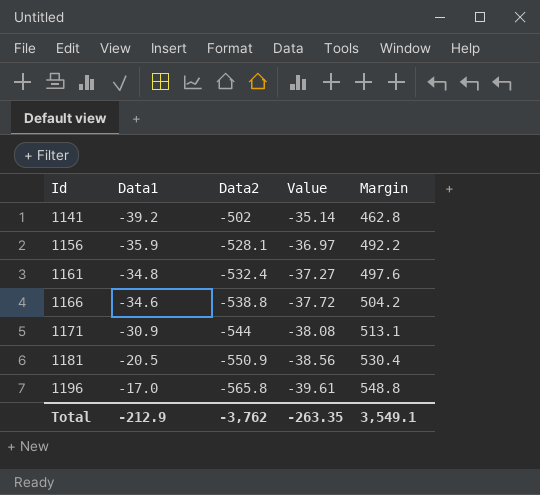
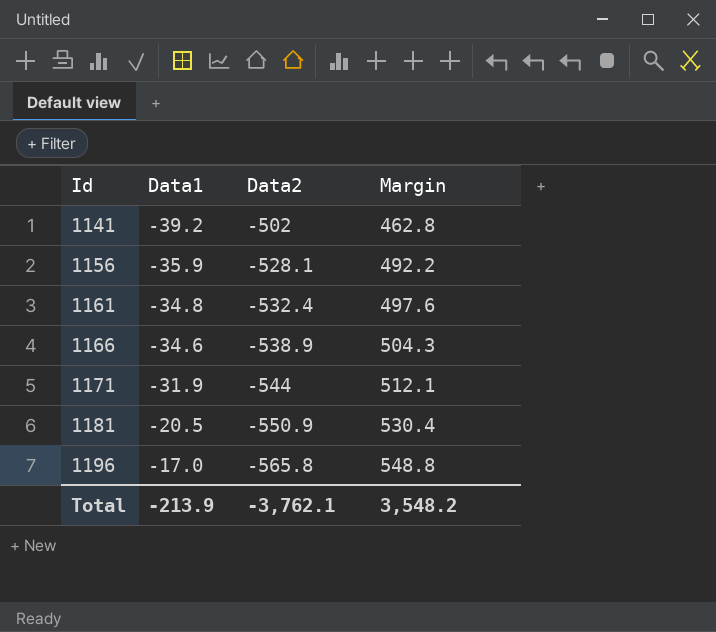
column Value | formula: [Data2] * 0.07 -> none
1166 | Data2: -538.8 -> -538.9
1166 | Margin: 504.2 -> 504.3
1171 | Data1: -30.9 -> -31.9
1171 | Margin: 513.1 -> 512.1
Total | Data1: -212.9 -> -213.9
Total | Data2: -3,762 -> -3,762.1
Total | Margin: 3,549.1 -> 3,548.2

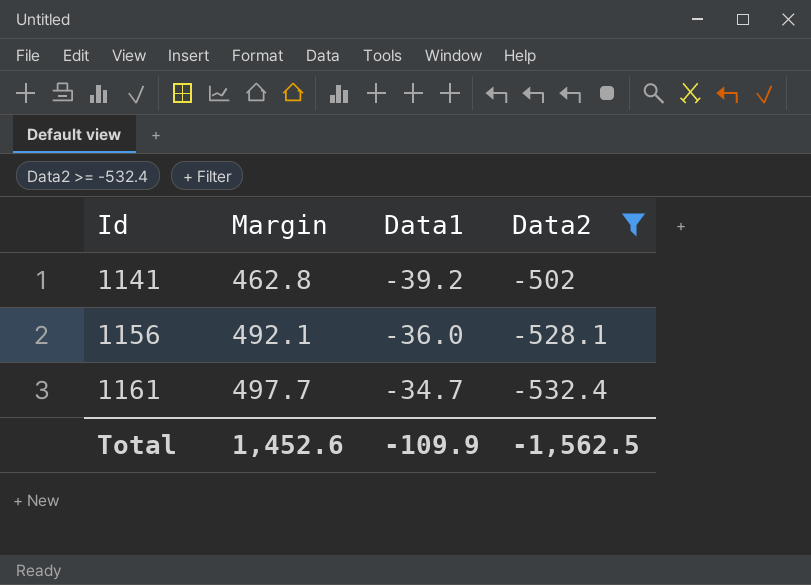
filter: none -> Data2 >= -532.4
column Margin | position: 4 -> 2
1156 | Margin: 492.2 -> 492.1
1156 | Data1: -35.9 -> -36.0
1161 | Margin: 497.6 -> 497.7
1161 | Data1: -34.8 -> -34.7
Total | Margin: 3,548.2 -> 1,452.6
Total | Data1: -213.9 -> -109.9
Total | Data2: -3,762.1 -> -1,562.5

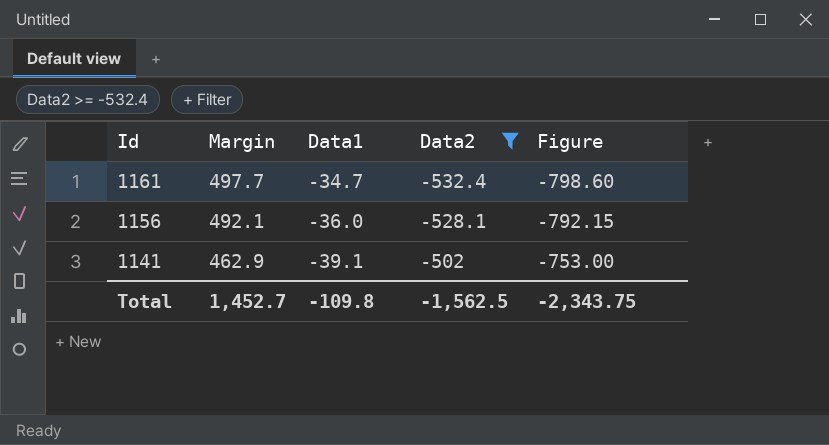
row order: Id ascending -> Id descending
column Figure | formula: none -> [Data2] * 1.5
1141 | Margin: 462.8 -> 462.9
1141 | Data1: -39.2 -> -39.1
Total | Margin: 1,452.6 -> 1,452.7
Total | Data1: -109.9 -> -109.8

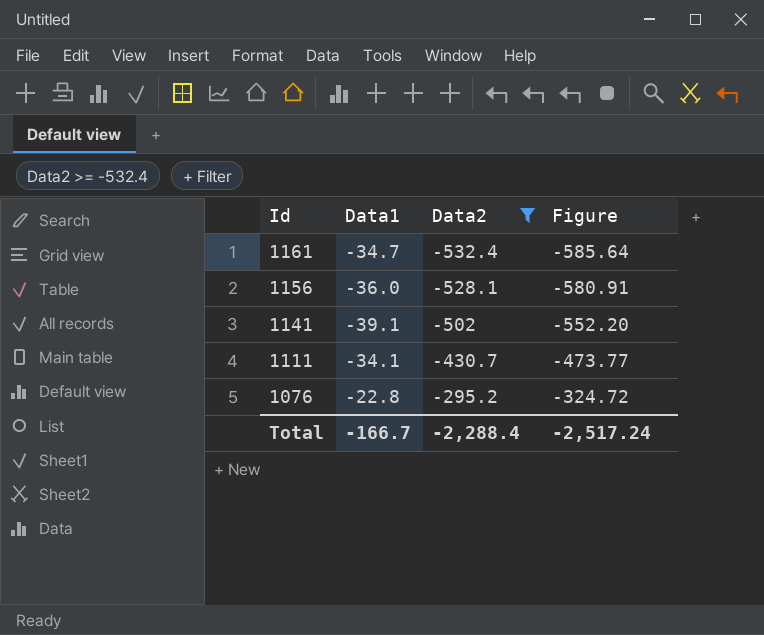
column Margin | formula: [Data1] - [Data2] -> none
column Figure | formula: [Data2] * 1.5 -> [Data2] * 1.1
row 1111: none -> -34.1 | -430.7 | -473.77
row 1076: none -> -22.8 | -295.2 | -324.72
Total | Data1: -109.8 -> -166.7
Total | Data2: -1,562.5 -> -2,288.4
Total | Figure: -2,343.75 -> -2,517.24

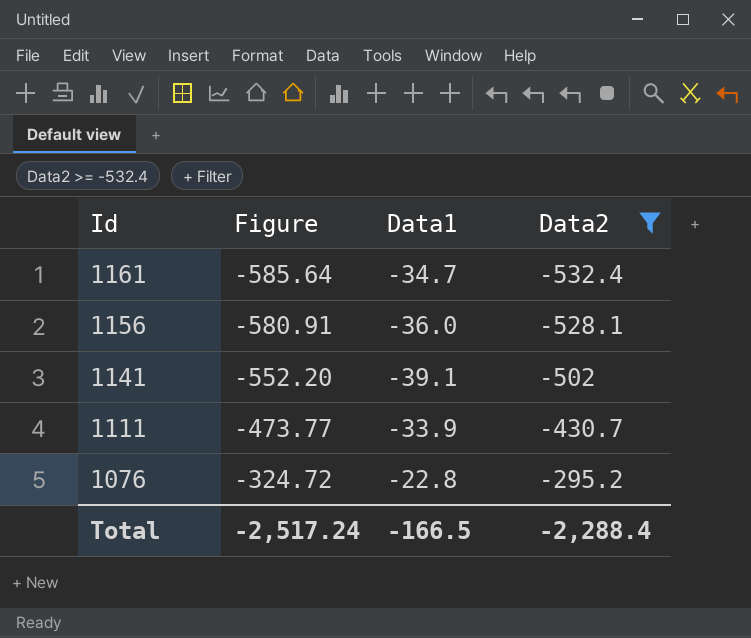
column Figure | position: 4 -> 2
1111 | Data1: -34.1 -> -33.9
Total | Data1: -166.7 -> -166.5

